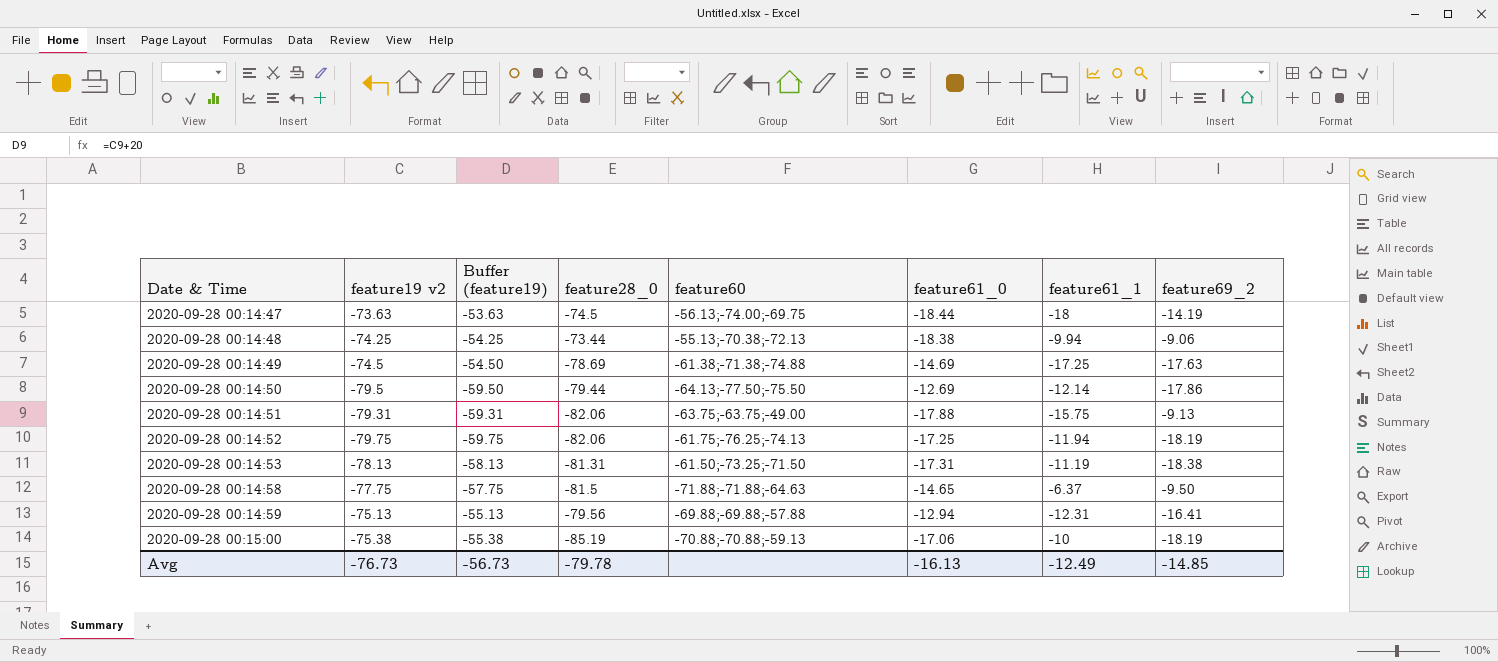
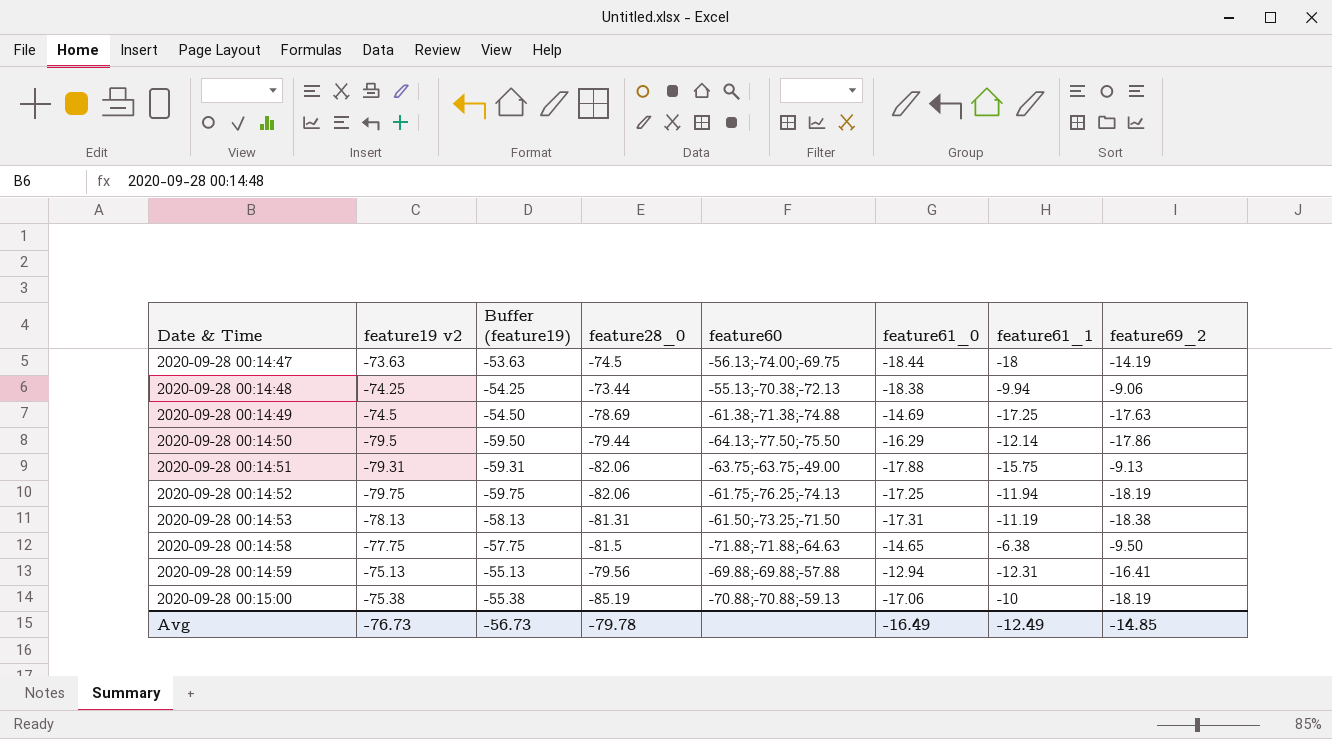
2020-09-28 00:14:50 | feature61_0: -12.69 -> -16.29
2020-09-28 00:14:58 | feature61_1: -6.37 -> -6.38
Avg | feature61_0: -16.13 -> -16.49

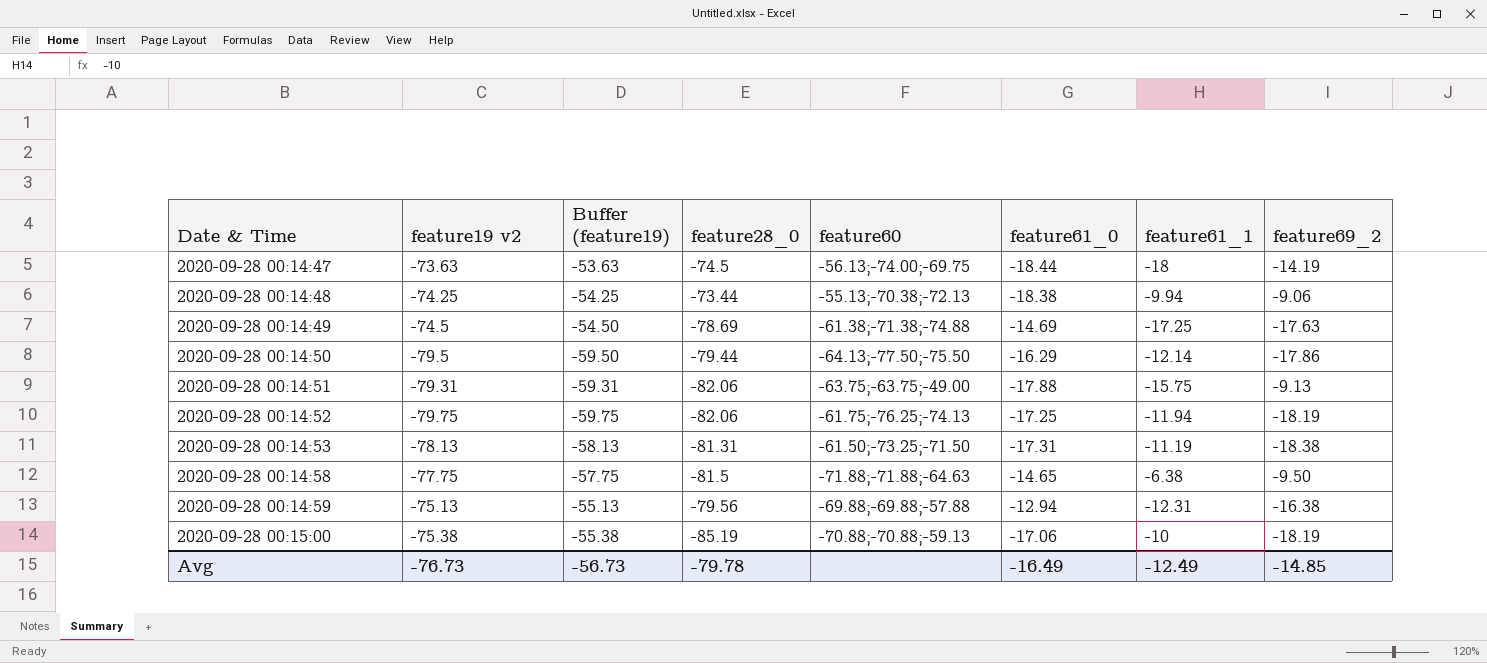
2020-09-28 00:14:59 | feature69_2: -16.41 -> -16.38

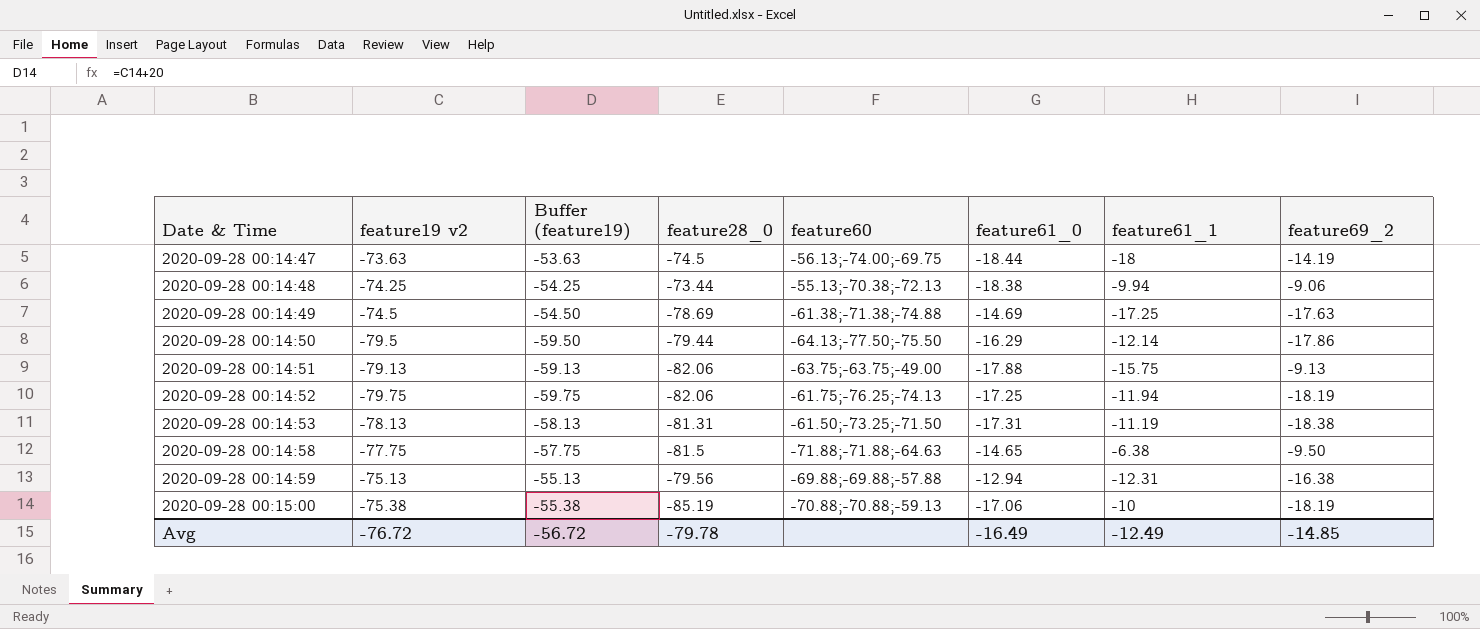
2020-09-28 00:14:51 | feature19 v2: -79.31 -> -79.13
2020-09-28 00:14:51 | Buffer (feature19): -59.31 -> -59.13
Avg | feature19 v2: -76.73 -> -76.72
Avg | Buffer (feature19): -56.73 -> -56.72

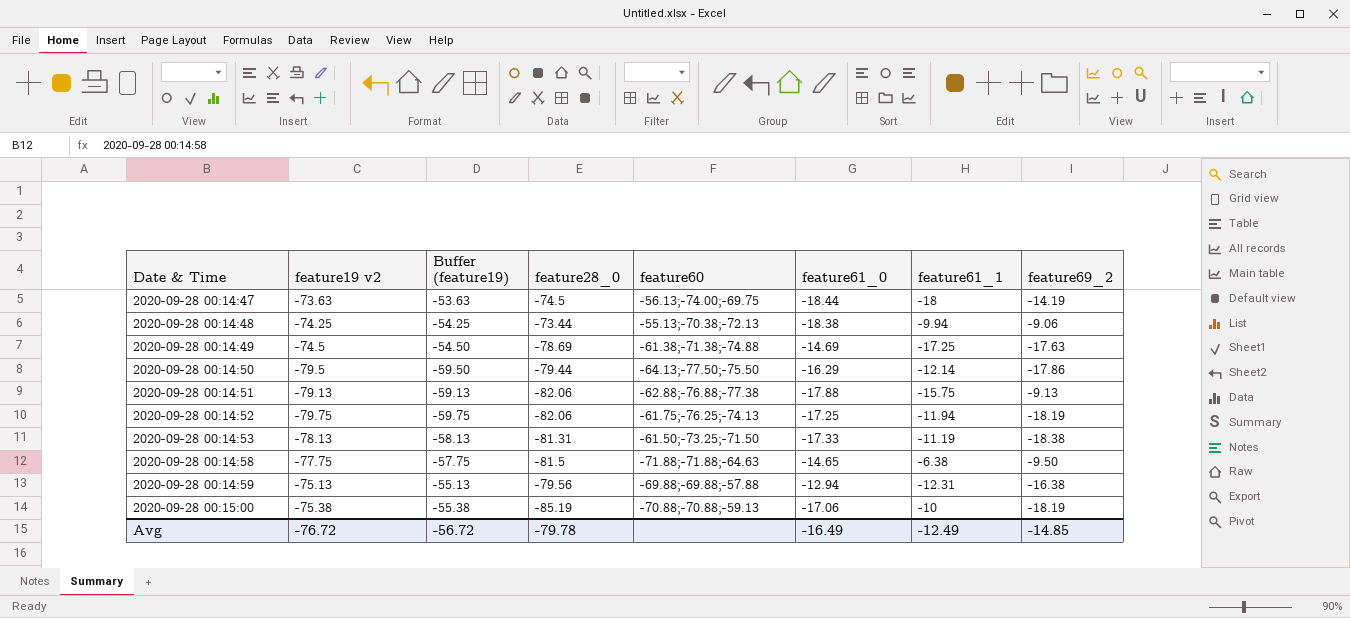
2020-09-28 00:14:51 | feature60: -63.75;-63.75;-49.00 -> -62.88;-76.88;-77.38
2020-09-28 00:14:53 | feature61_0: -17.31 -> -17.33

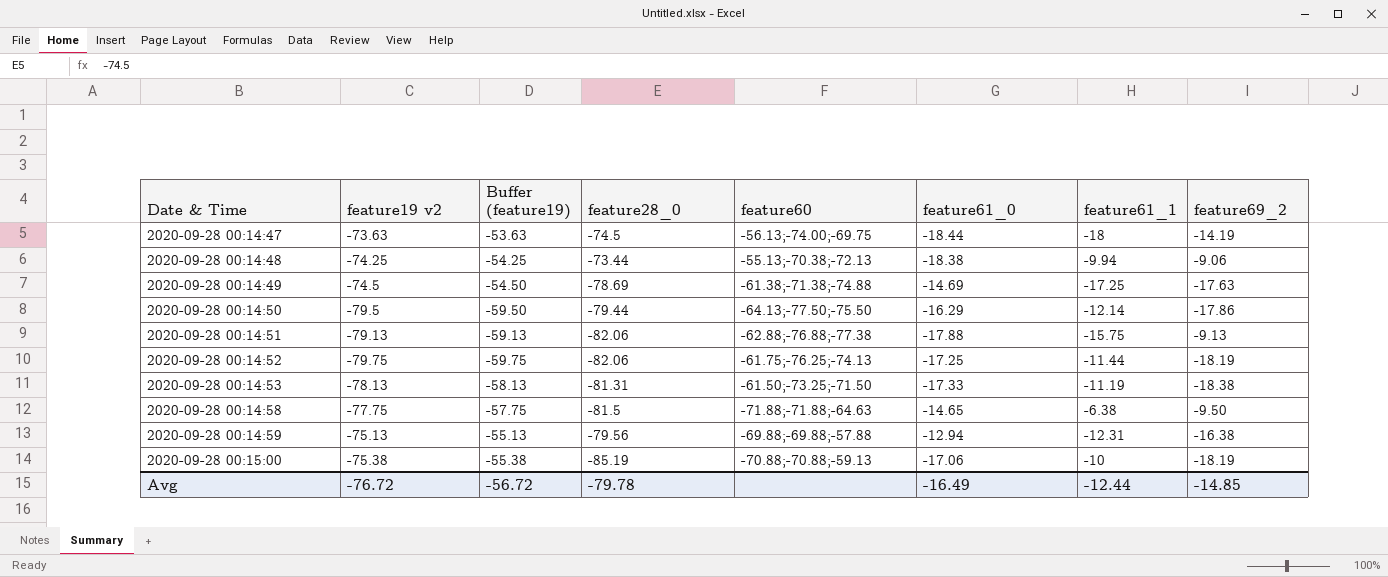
2020-09-28 00:14:52 | feature61_1: -11.94 -> -11.44
Avg | feature61_1: -12.49 -> -12.44

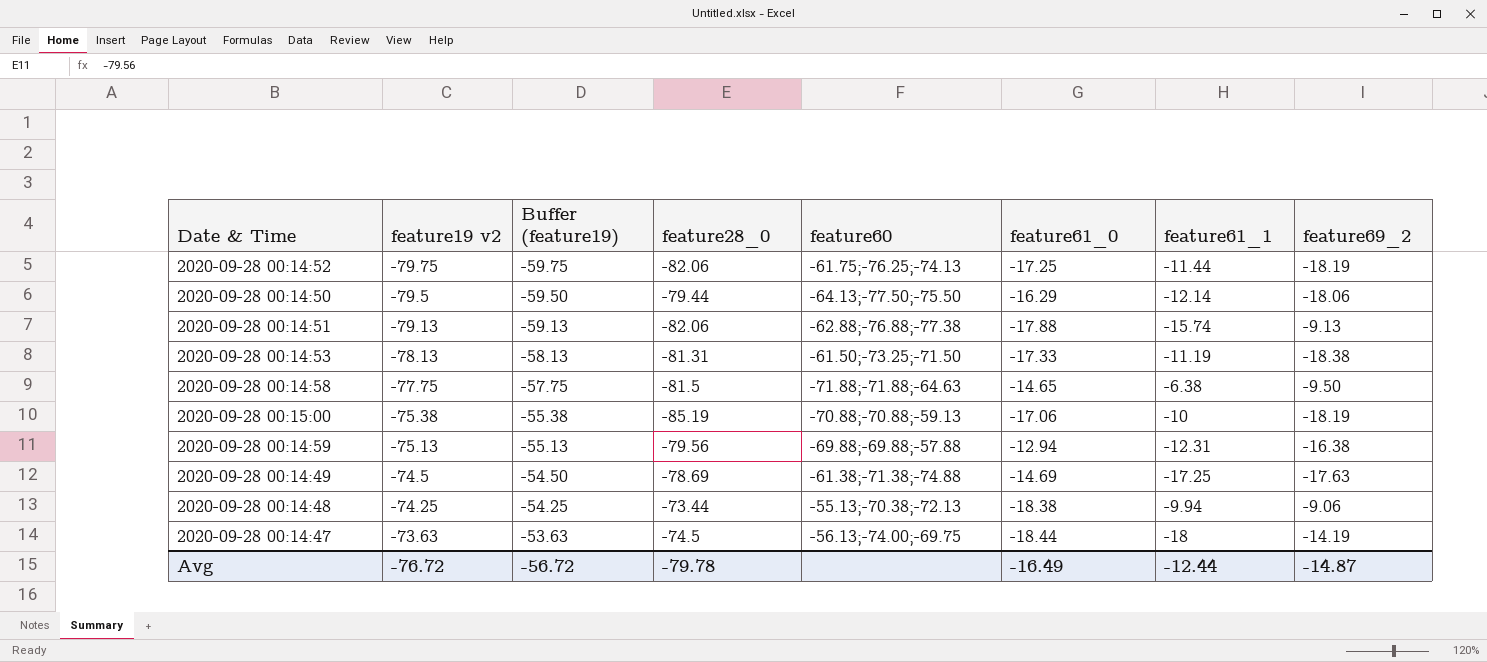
row order: Date & Time ascending -> feature19 v2 ascending
2020-09-28 00:14:50 | feature69_2: -17.86 -> -18.06
2020-09-28 00:14:51 | feature61_1: -15.75 -> -15.74
Avg | feature69_2: -14.85 -> -14.87

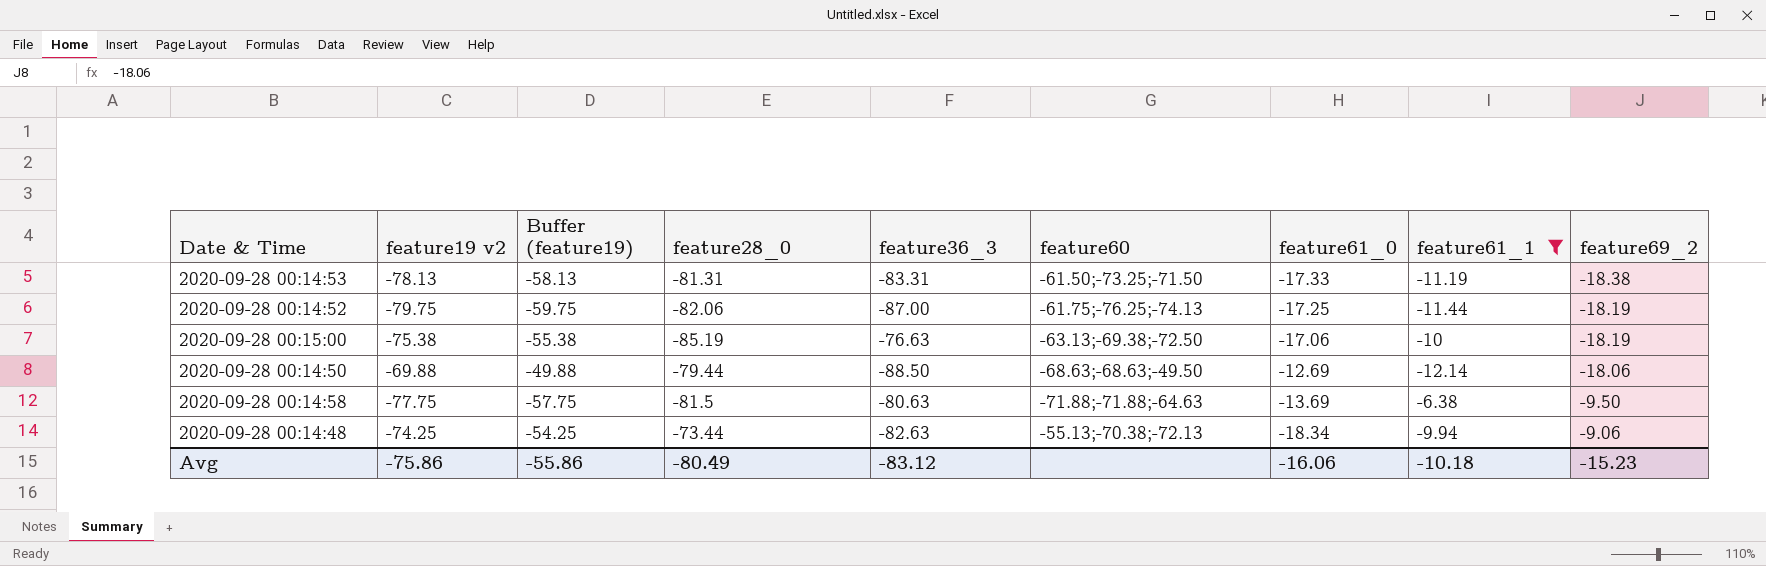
filter: none -> feature61_1 >= -12.14
row order: feature19 v2 ascending -> feature69_2 ascending
column feature36_3 | position: none -> 5
2020-09-28 00:15:00 | feature60: -70.88;-70.88;-59.13 -> -63.13;-69.38;-72.50
2020-09-28 00:14:50 | feature19 v2: -79.5 -> -69.88
2020-09-28 00:14:50 | Buffer (feature19): -59.50 -> -49.88
2020-09-28 00:14:50 | feature60: -64.13;-77.50;-75.50 -> -68.63;-68.63;-49.50
2020-09-28 00:14:50 | feature61_0: -16.29 -> -12.69
2020-09-28 00:14:58 | feature61_0: -14.65 -> -13.69
2020-09-28 00:14:48 | feature61_0: -18.38 -> -18.34
Avg | feature19 v2: -76.72 -> -75.86
Avg | Buffer (feature19): -56.72 -> -55.86
Avg | feature28_0: -79.78 -> -80.49
Avg | feature61_0: -16.49 -> -16.06
Avg | feature61_1: -12.44 -> -10.18
Avg | feature69_2: -14.87 -> -15.23

